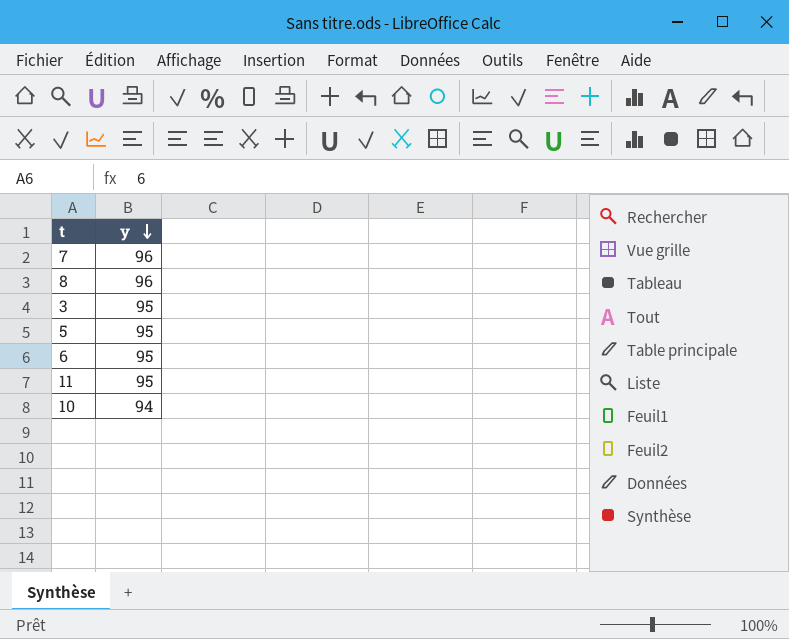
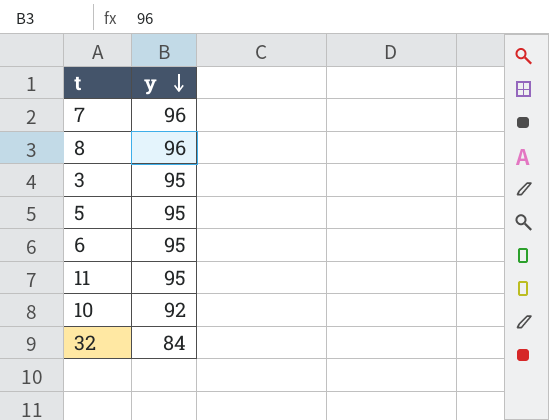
10 | y: 94 -> 92
row 32: none -> 84

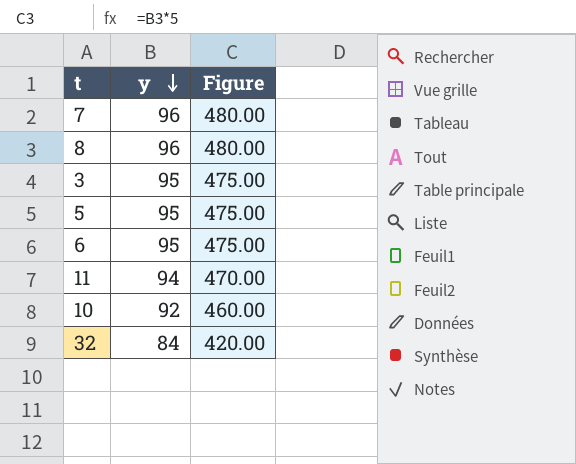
column Figure | formula: none -> [y] * 5
11 | y: 95 -> 94

